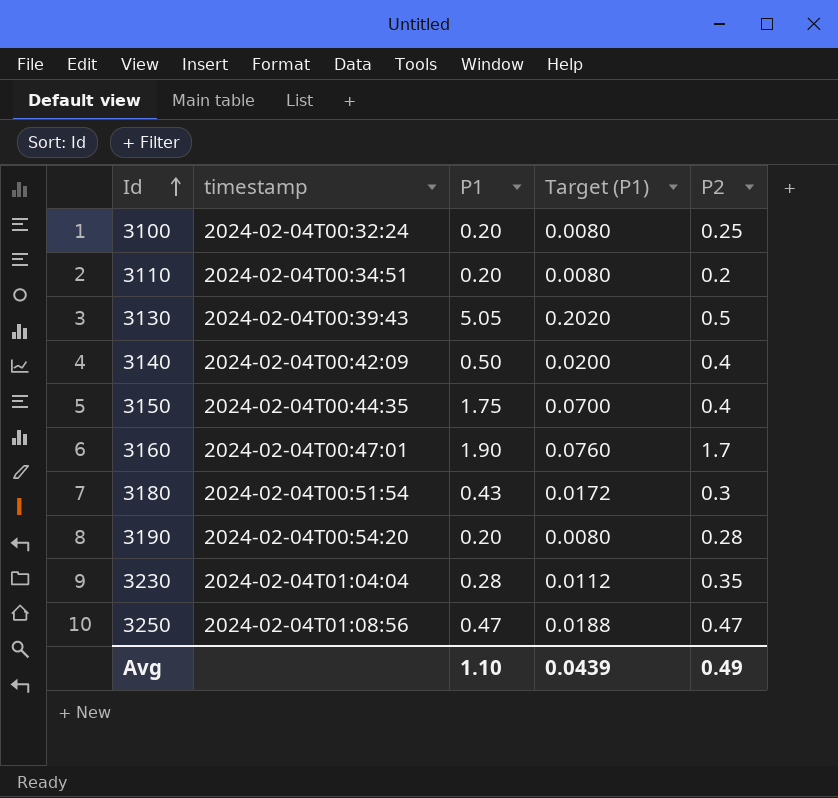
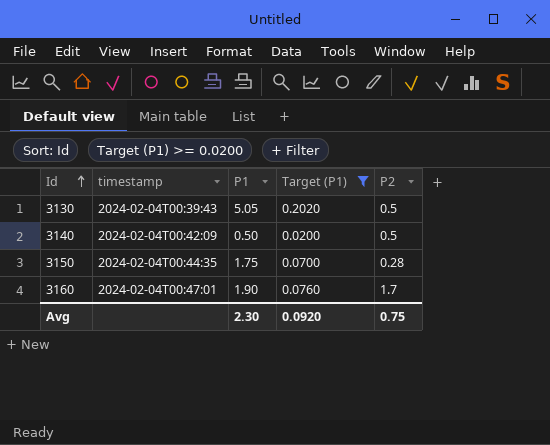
filter: none -> Target (P1) >= 0.0200
3140 | P2: 0.4 -> 0.5
3150 | P2: 0.4 -> 0.28
Avg | P1: 1.10 -> 2.30
Avg | Target (P1): 0.0439 -> 0.0920
Avg | P2: 0.49 -> 0.75

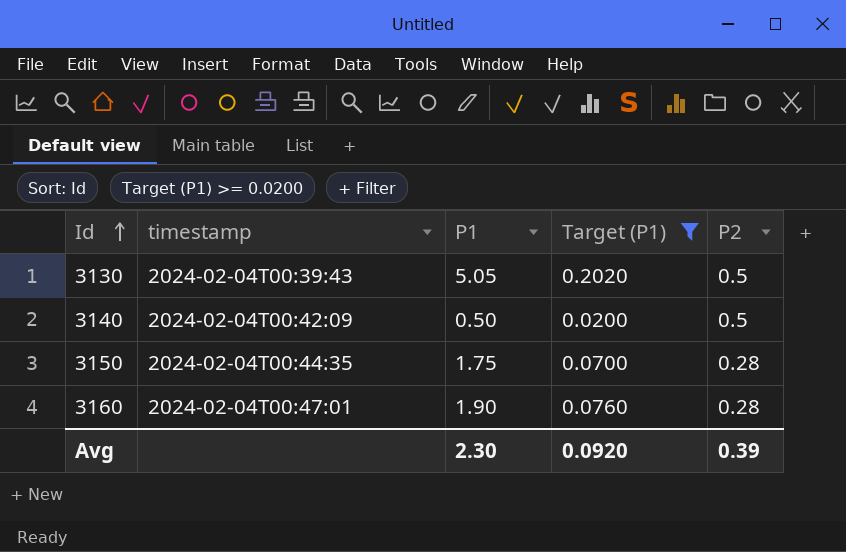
3160 | P2: 1.7 -> 0.28
Avg | P2: 0.75 -> 0.39

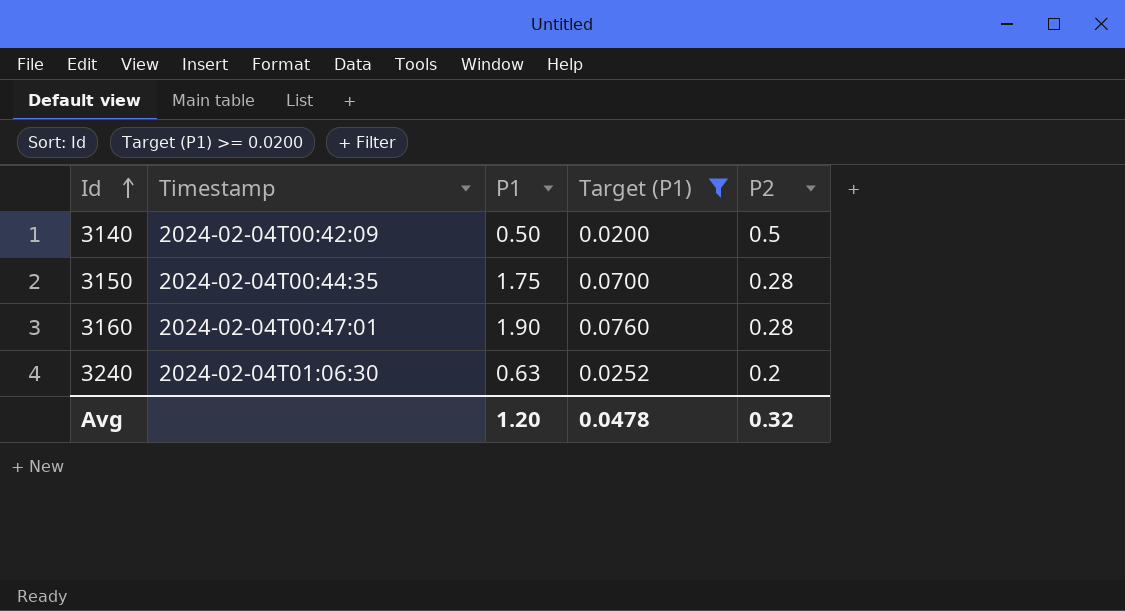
column name: timestamp -> Timestamp
row 3130: 2024-02-04T00:39:43 | 5.05 | 0.2020 | 0.5 -> none
row 3240: none -> 2024-02-04T01:06:30 | 0.63 | 0.0252 | 0.2
Avg | P1: 2.30 -> 1.20
Avg | Target (P1): 0.0920 -> 0.0478
Avg | P2: 0.39 -> 0.32

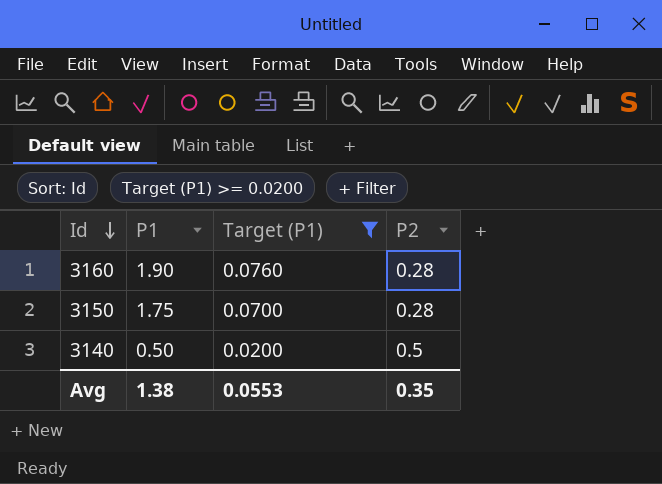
row order: Id ascending -> Id descending
column Timestamp | position: 2 -> none
row 3240: 2024-02-04T01:06:30 | 0.63 | 0.0252 | 0.2 -> none
Avg | P1: 1.20 -> 1.38
Avg | Target (P1): 0.0478 -> 0.0553
Avg | P2: 0.32 -> 0.35

